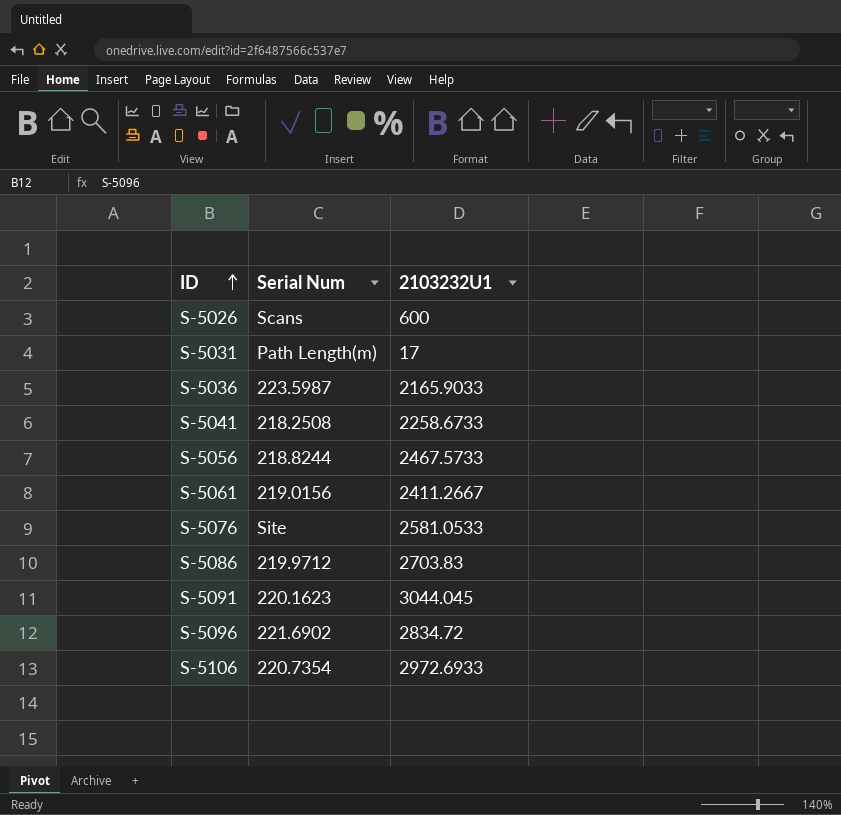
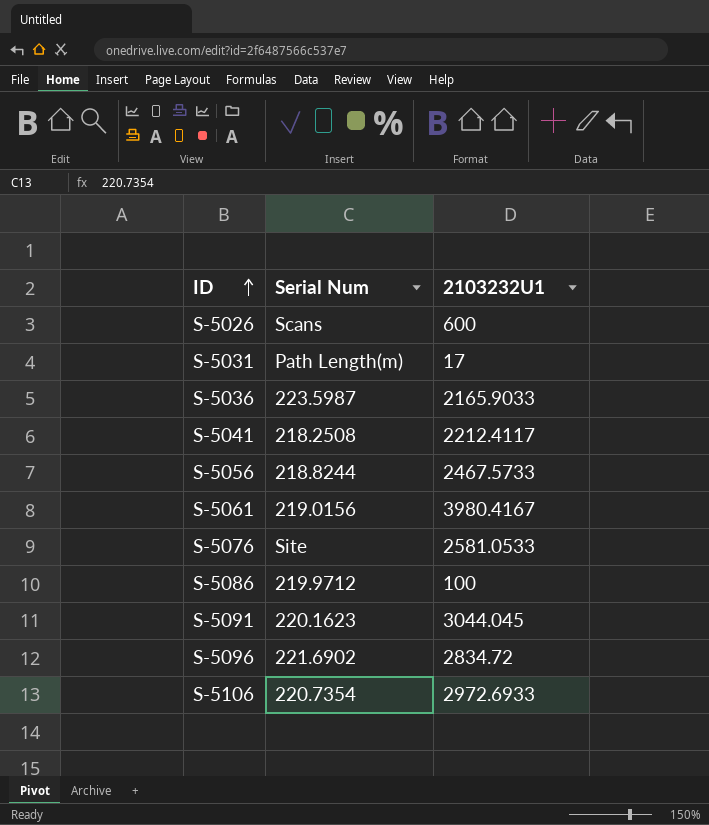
S-5041 | 2103232U1: 2258.6733 -> 2212.4117
S-5061 | 2103232U1: 2411.2667 -> 3980.4167
S-5086 | 2103232U1: 2703.83 -> 100

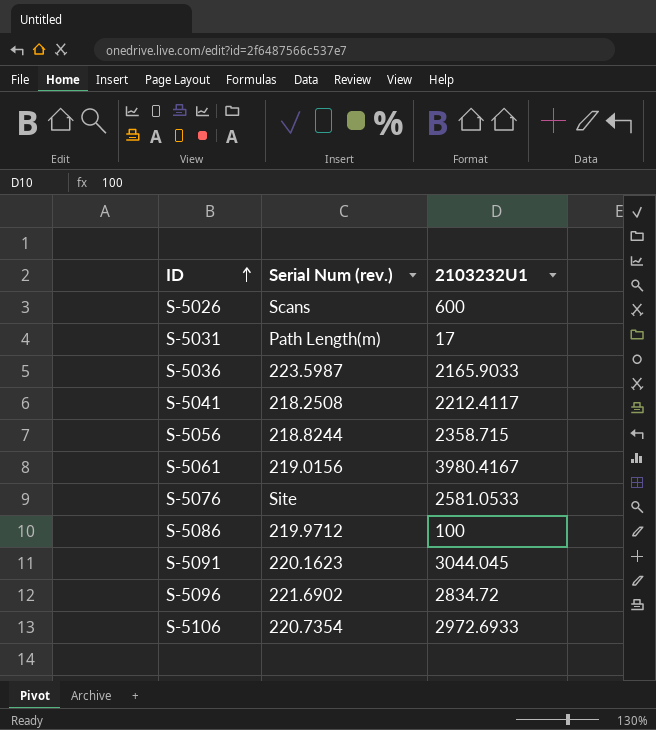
column name: Serial Num -> Serial Num (rev.)
S-5056 | 2103232U1: 2467.5733 -> 2358.715

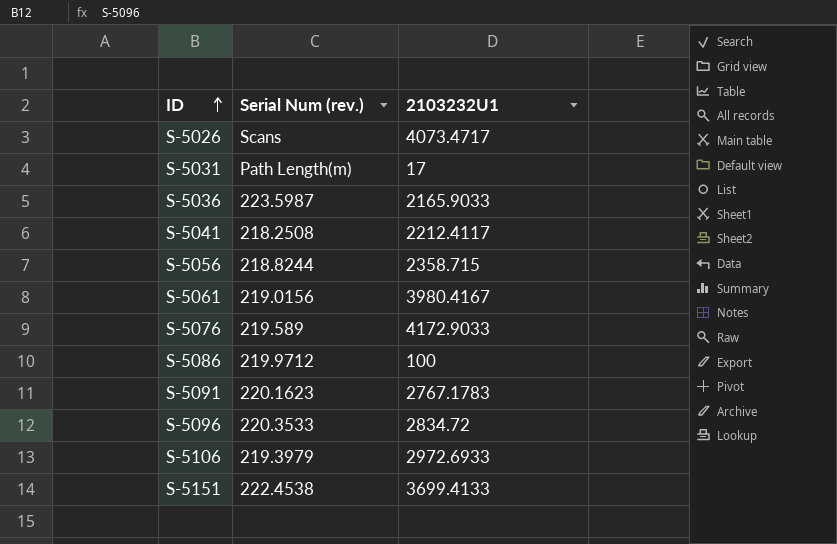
S-5026 | 2103232U1: 600 -> 4073.4717
S-5076 | Serial Num (rev.): Site -> 219.589
S-5076 | 2103232U1: 2581.0533 -> 4172.9033
S-5091 | 2103232U1: 3044.045 -> 2767.1783
S-5096 | Serial Num (rev.): 221.6902 -> 220.3533
S-5106 | Serial Num (rev.): 220.7354 -> 219.3979
row S-5151: none -> 222.4538 | 3699.4133

